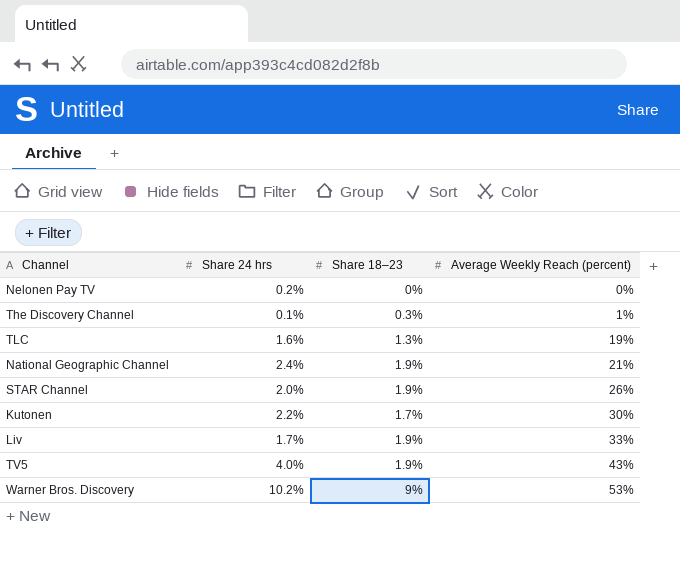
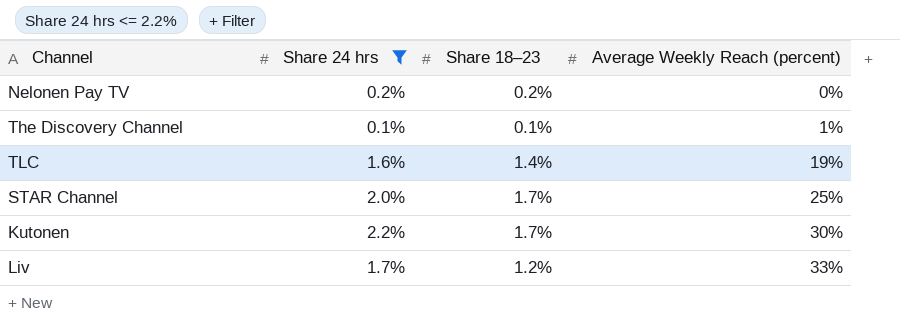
filter: none -> Share 24 hrs <= 2.2%
Nelonen Pay TV | Share 18–23: 0% -> 0.2%
The Discovery Channel | Share 18–23: 0.3% -> 0.1%
TLC | Share 18–23: 1.3% -> 1.4%
STAR Channel | Share 18–23: 1.9% -> 1.7%
STAR Channel | Average Weekly Reach (percent): 26% -> 25%
Liv | Share 18–23: 1.9% -> 1.2%

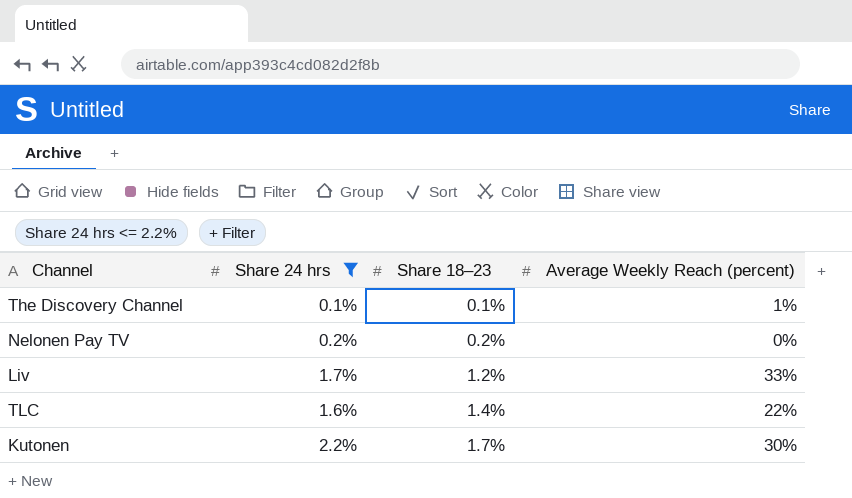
row order: Average Weekly Reach (percent) ascending -> Share 18–23 ascending
row STAR Channel: 2.0% | 1.7% | 25% -> none
TLC | Average Weekly Reach (percent): 19% -> 22%

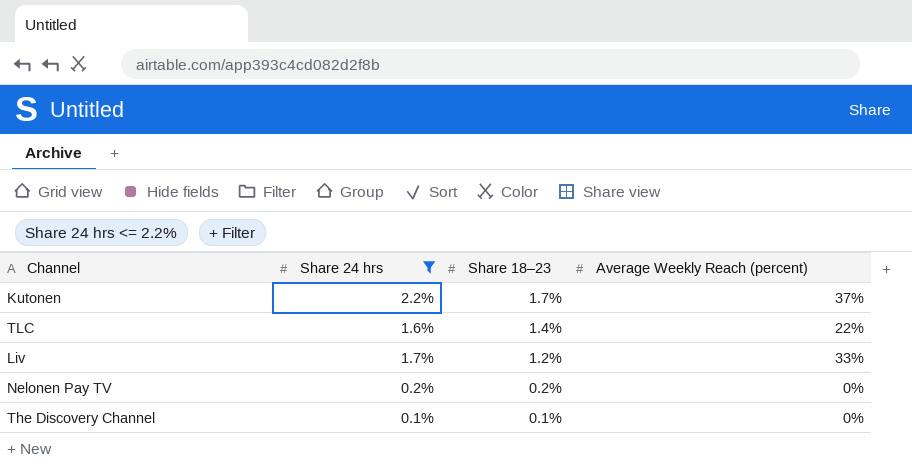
row order: Share 18–23 ascending -> Share 18–23 descending
Kutonen | Average Weekly Reach (percent): 30% -> 37%
The Discovery Channel | Average Weekly Reach (percent): 1% -> 0%

